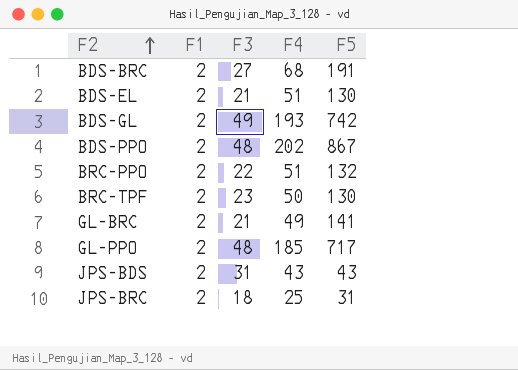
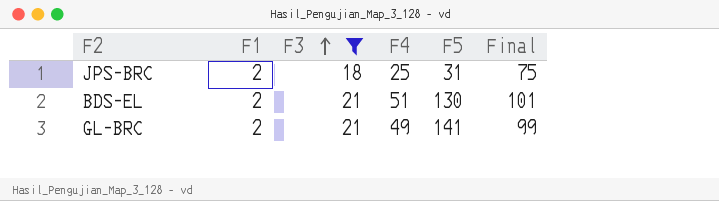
filter: none -> F3 <= 21
row order: F2 ascending -> F3 ascending
column Final | formula: none -> [F4] + 50

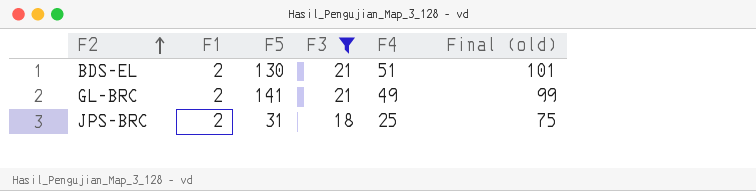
row order: F3 ascending -> F2 ascending
column F5 | position: 5 -> 3
column name: Final -> Final (old)

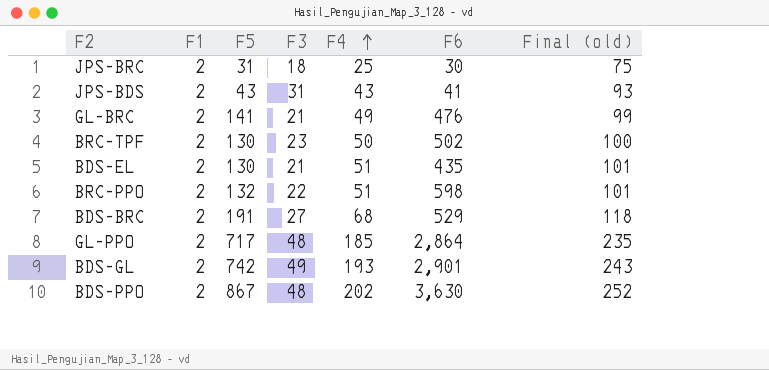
filter: F3 <= 21 -> none
row order: F2 ascending -> F4 ascending
column F6 | position: none -> 6

